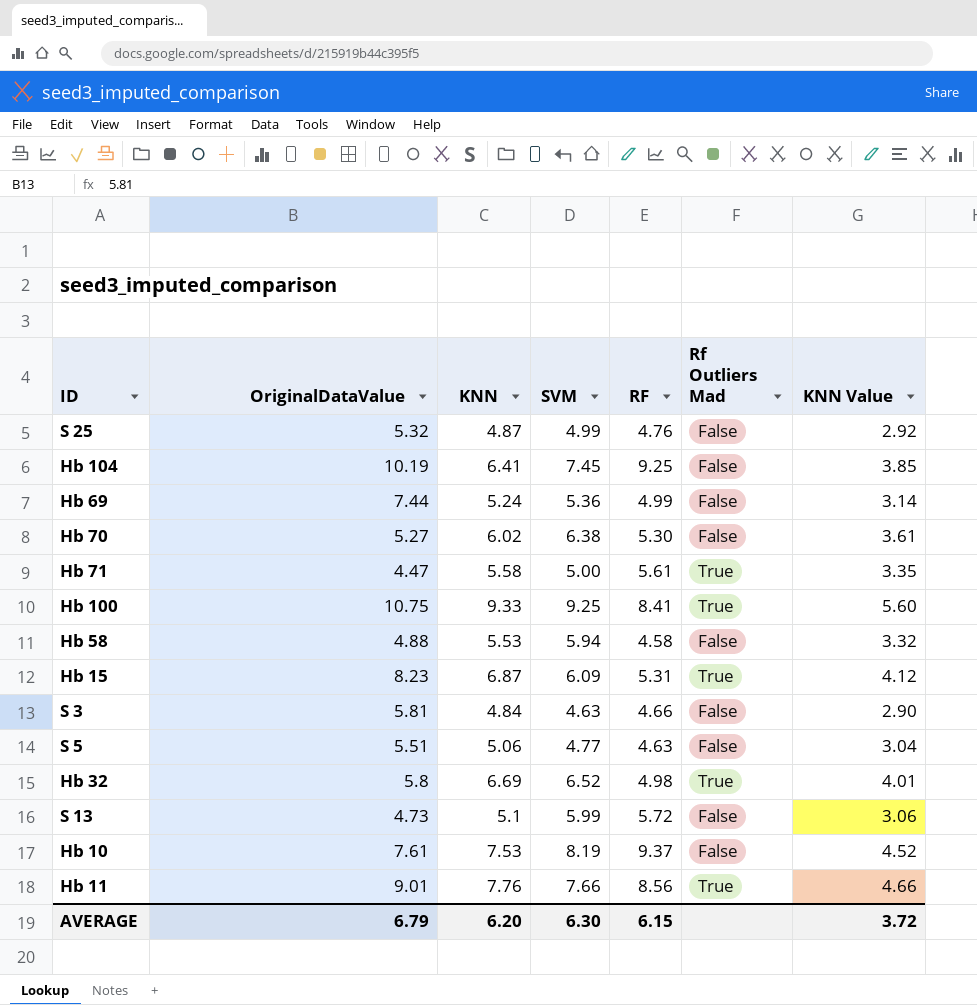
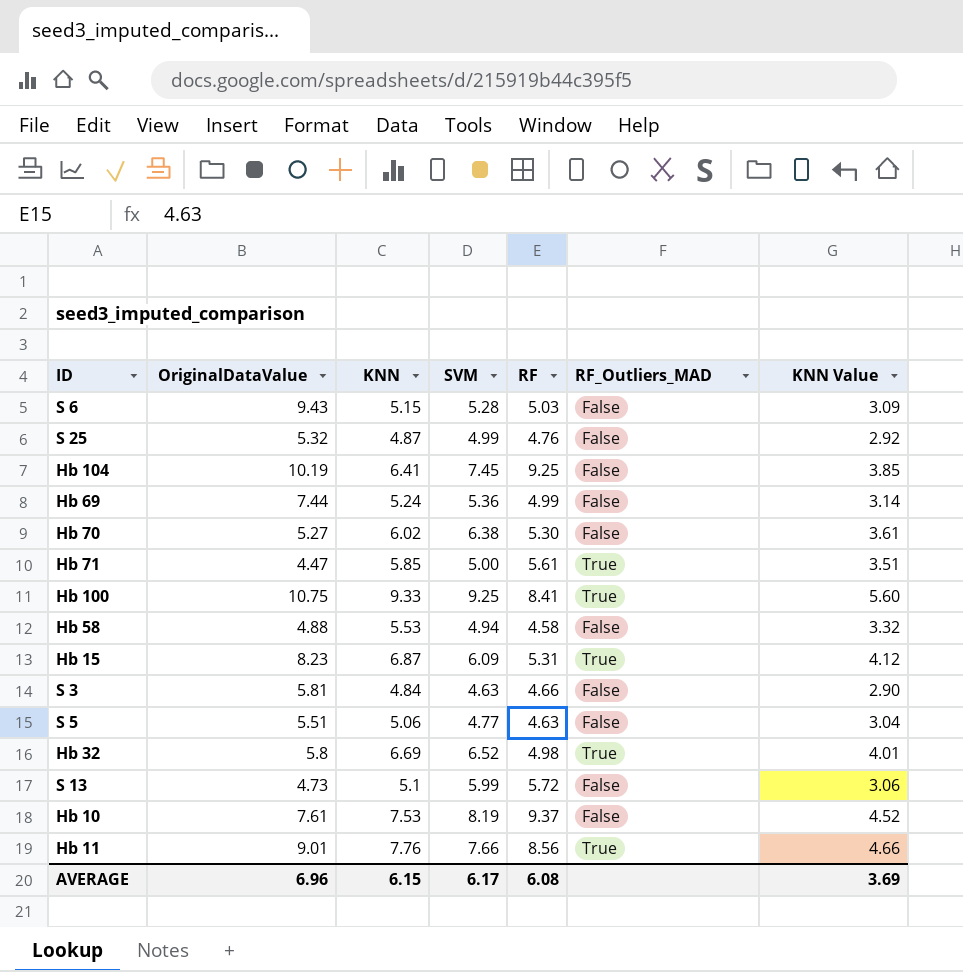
column name: Rf Outliers Mad -> RF_Outliers_MAD
row S 6: none -> 9.43 | 5.15 | 5.28 | 5.03 | False | 3.09
Hb 71 | KNN: 5.58 -> 5.85
Hb 71 | KNN Value: 3.35 -> 3.51
Hb 58 | SVM: 5.94 -> 4.94
AVERAGE | OriginalDataValue: 6.79 -> 6.96
AVERAGE | KNN: 6.20 -> 6.15
AVERAGE | SVM: 6.30 -> 6.17
AVERAGE | RF: 6.15 -> 6.08
AVERAGE | KNN Value: 3.72 -> 3.69

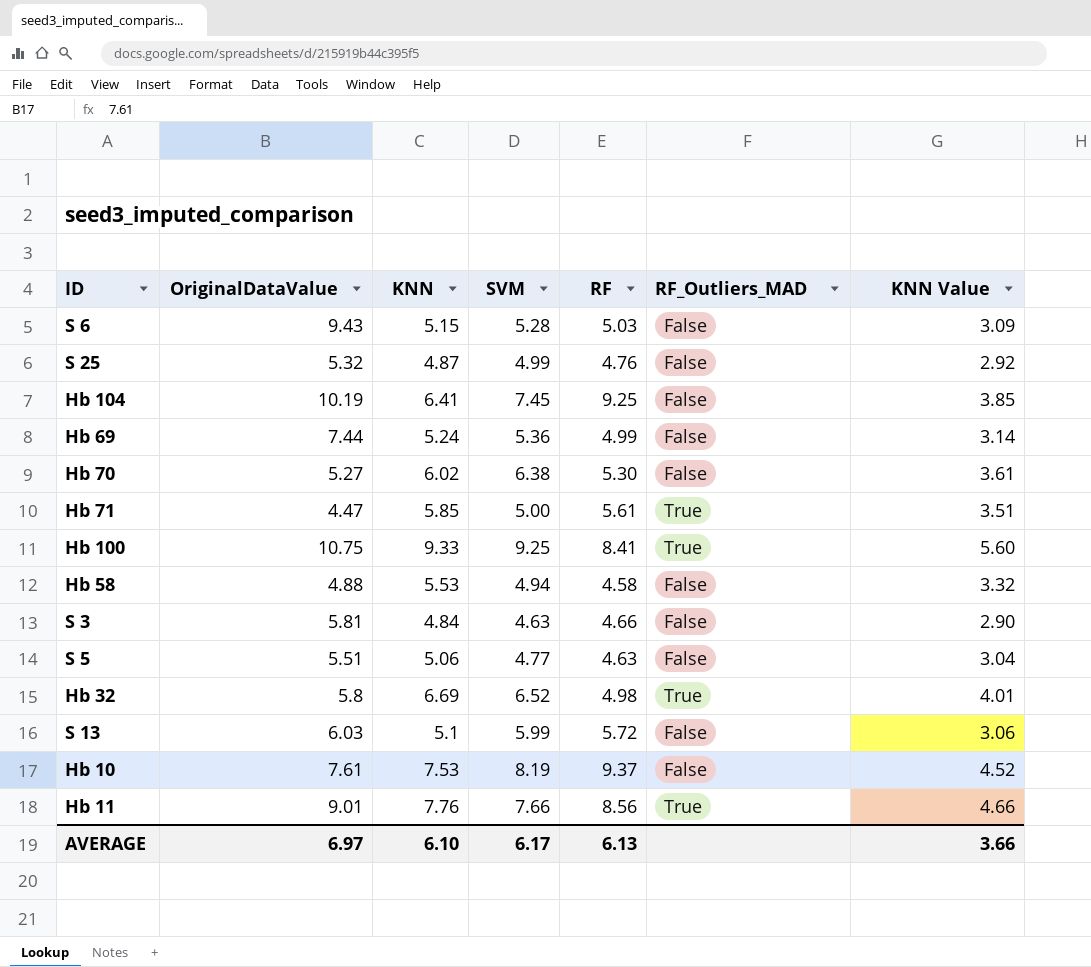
row Hb 15: 8.23 | 6.87 | 6.09 | 5.31 | True | 4.12 -> none
S 13 | OriginalDataValue: 4.73 -> 6.03
AVERAGE | OriginalDataValue: 6.96 -> 6.97
AVERAGE | KNN: 6.15 -> 6.10
AVERAGE | RF: 6.08 -> 6.13
AVERAGE | KNN Value: 3.69 -> 3.66

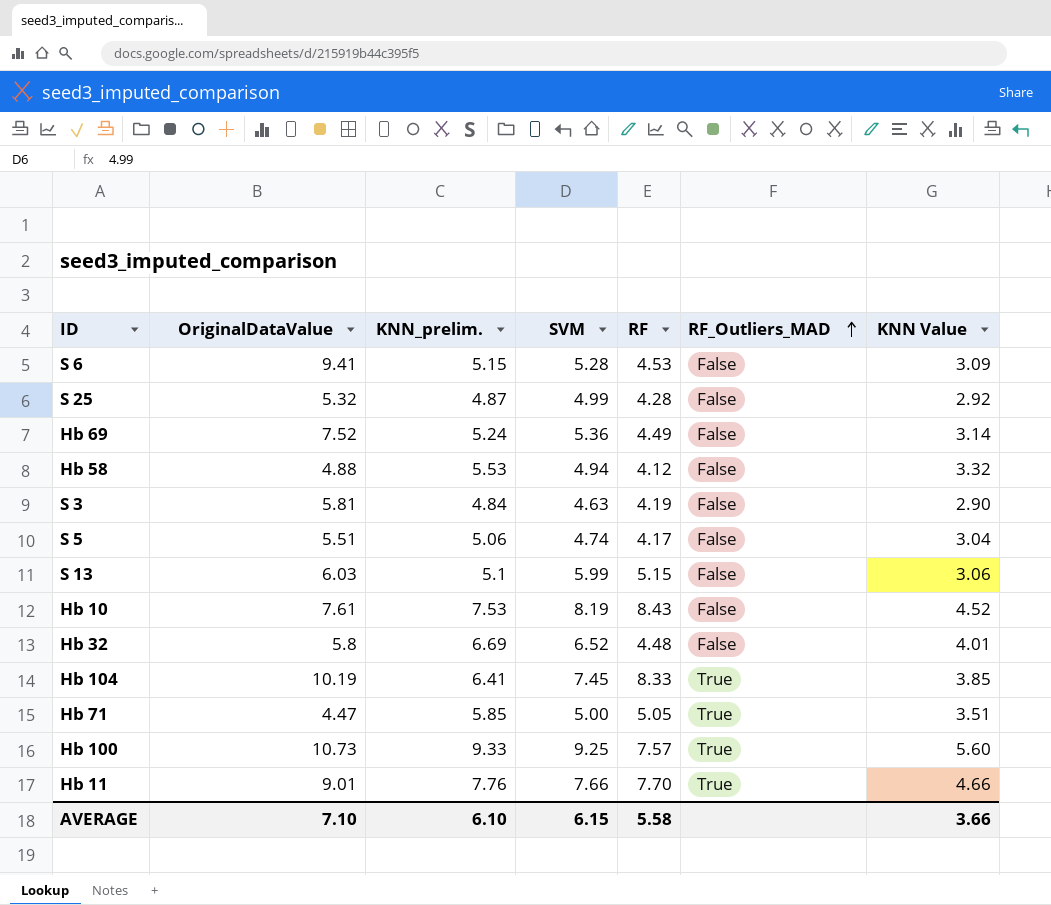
row order: none -> RF_Outliers_MAD ascending
column name: KNN -> KNN_prelim.
row Hb 70: 5.27 | 6.02 | 6.38 | 5.30 | False | 3.61 -> none
S 6 | OriginalDataValue: 9.43 -> 9.41
S 6 | RF: 5.03 -> 4.53
S 25 | RF: 4.76 -> 4.28
Hb 69 | OriginalDataValue: 7.44 -> 7.52
Hb 69 | RF: 4.99 -> 4.49
Hb 58 | RF: 4.58 -> 4.12
S 3 | RF: 4.66 -> 4.19
S 5 | SVM: 4.77 -> 4.74
S 5 | RF: 4.63 -> 4.17
S 13 | RF: 5.72 -> 5.15
Hb 10 | RF: 9.37 -> 8.43
Hb 32 | RF: 4.98 -> 4.48
Hb 32 | RF_Outliers_MAD: True -> False
Hb 104 | RF: 9.25 -> 8.33
Hb 104 | RF_Outliers_MAD: False -> True
Hb 71 | RF: 5.61 -> 5.05
Hb 100 | OriginalDataValue: 10.75 -> 10.73
Hb 100 | RF: 8.41 -> 7.57
Hb 11 | RF: 8.56 -> 7.70
AVERAGE | OriginalDataValue: 6.97 -> 7.10
AVERAGE | SVM: 6.17 -> 6.15
AVERAGE | RF: 6.13 -> 5.58

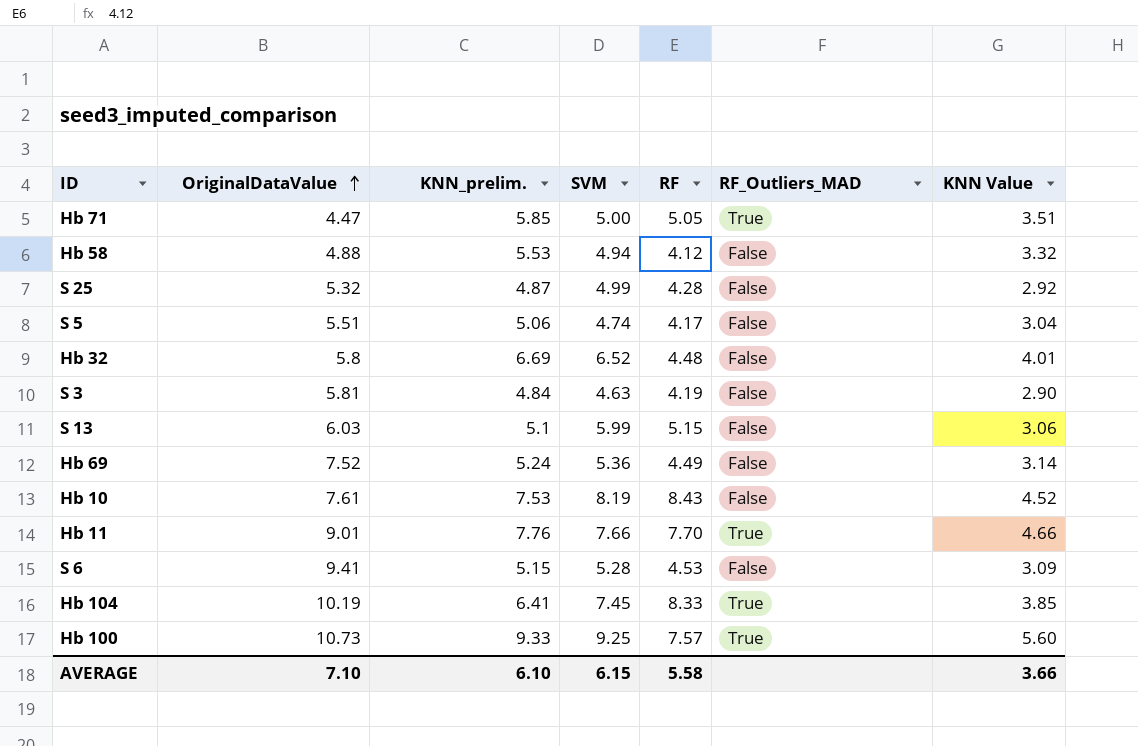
row order: RF_Outliers_MAD ascending -> OriginalDataValue ascending

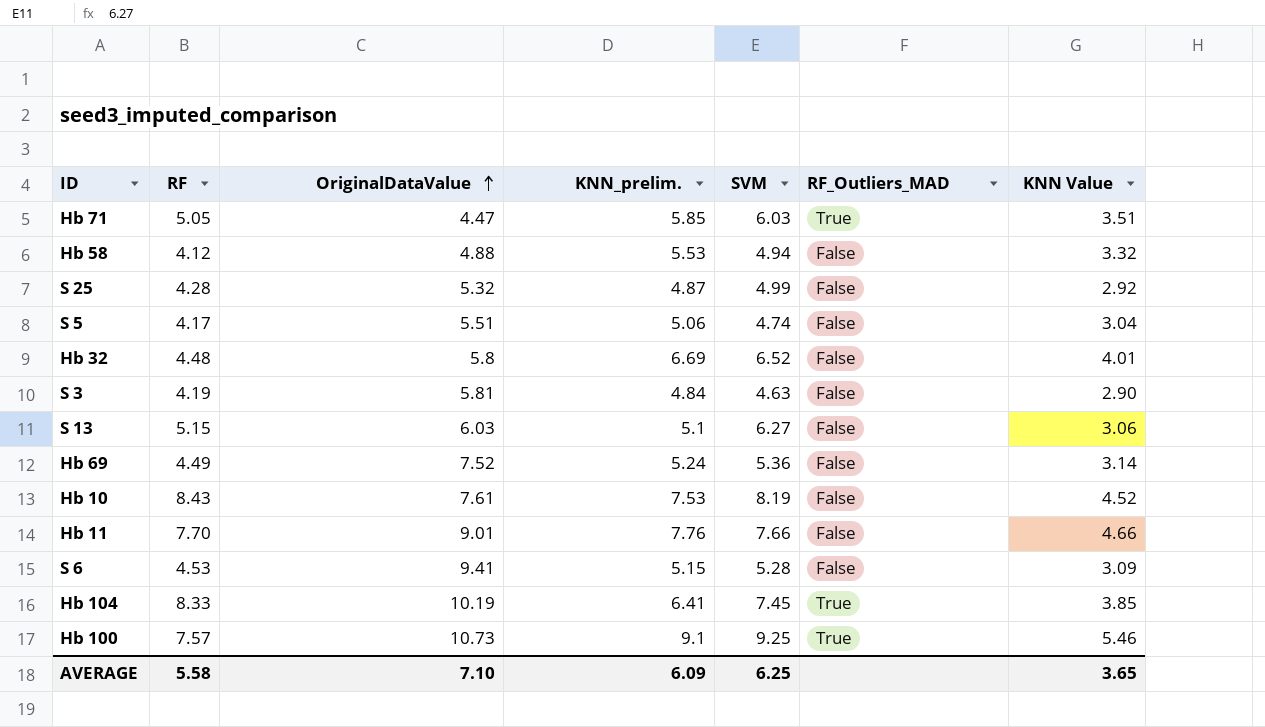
column RF | position: 5 -> 2
Hb 71 | SVM: 5.00 -> 6.03
S 13 | SVM: 5.99 -> 6.27
Hb 11 | RF_Outliers_MAD: True -> False
Hb 100 | KNN_prelim.: 9.33 -> 9.1
Hb 100 | KNN Value: 5.60 -> 5.46
AVERAGE | KNN_prelim.: 6.10 -> 6.09
AVERAGE | SVM: 6.15 -> 6.25
AVERAGE | KNN Value: 3.66 -> 3.65

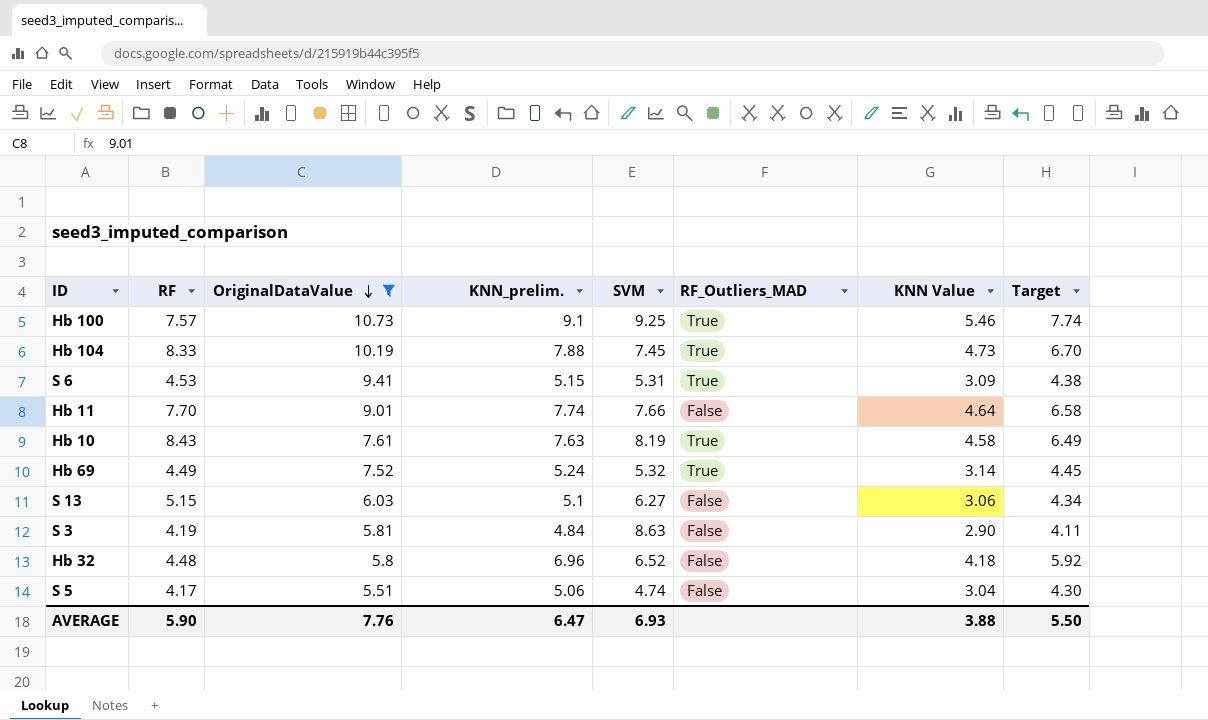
filter: none -> OriginalDataValue >= 5.51
row order: OriginalDataValue ascending -> OriginalDataValue descending
column Target | formula: none -> [KNN_prelim.] * 0.85
Hb 104 | KNN_prelim.: 6.41 -> 7.88
Hb 104 | KNN Value: 3.85 -> 4.73
S 6 | SVM: 5.28 -> 5.31
S 6 | RF_Outliers_MAD: False -> True
Hb 11 | KNN_prelim.: 7.76 -> 7.74
Hb 11 | KNN Value: 4.66 -> 4.64
Hb 10 | KNN_prelim.: 7.53 -> 7.63
Hb 10 | RF_Outliers_MAD: False -> True
Hb 10 | KNN Value: 4.52 -> 4.58
Hb 69 | SVM: 5.36 -> 5.32
Hb 69 | RF_Outliers_MAD: False -> True
S 3 | SVM: 4.63 -> 8.63
Hb 32 | KNN_prelim.: 6.69 -> 6.96
Hb 32 | KNN Value: 4.01 -> 4.18
AVERAGE | RF: 5.58 -> 5.90
AVERAGE | OriginalDataValue: 7.10 -> 7.76
AVERAGE | KNN_prelim.: 6.09 -> 6.47
AVERAGE | SVM: 6.25 -> 6.93
AVERAGE | KNN Value: 3.65 -> 3.88

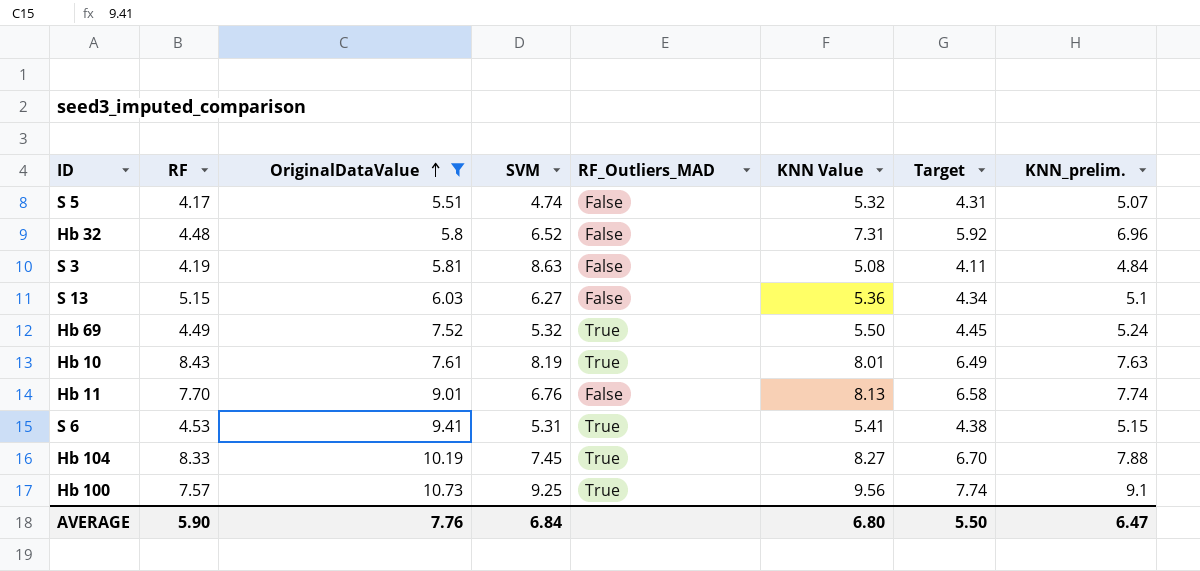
row order: OriginalDataValue descending -> OriginalDataValue ascending
column KNN Value | formula: [KNN_prelim.] * 0.6 -> [KNN_prelim.] * 1.05
column KNN_prelim. | position: 4 -> 8
S 5 | Target: 4.30 -> 4.31
S 5 | KNN_prelim.: 5.06 -> 5.07
Hb 11 | SVM: 7.66 -> 6.76
AVERAGE | SVM: 6.93 -> 6.84
AVERAGE | KNN Value: 3.88 -> 6.80

